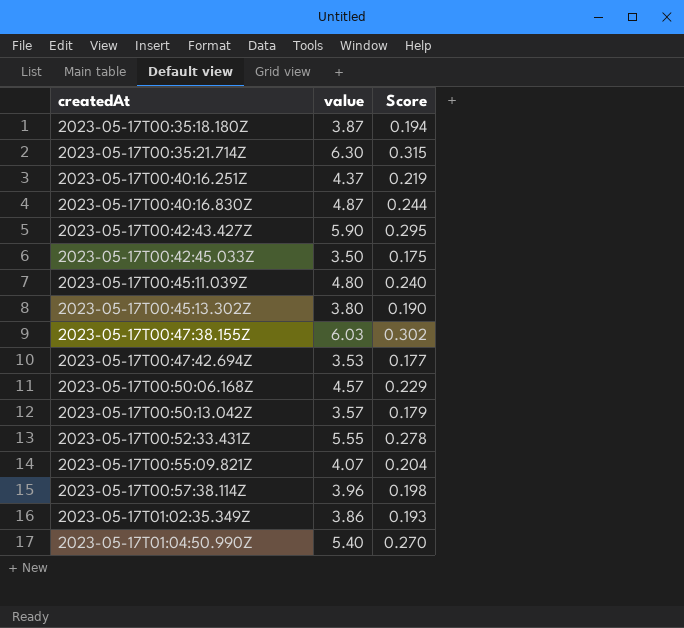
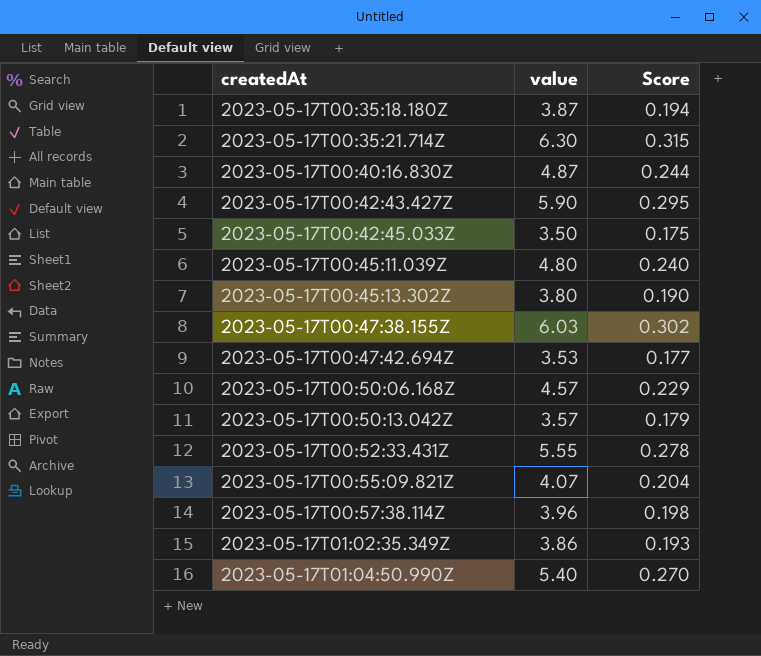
row 2023-05-17T00:40:16.251Z: 4.37 | 0.219 -> none

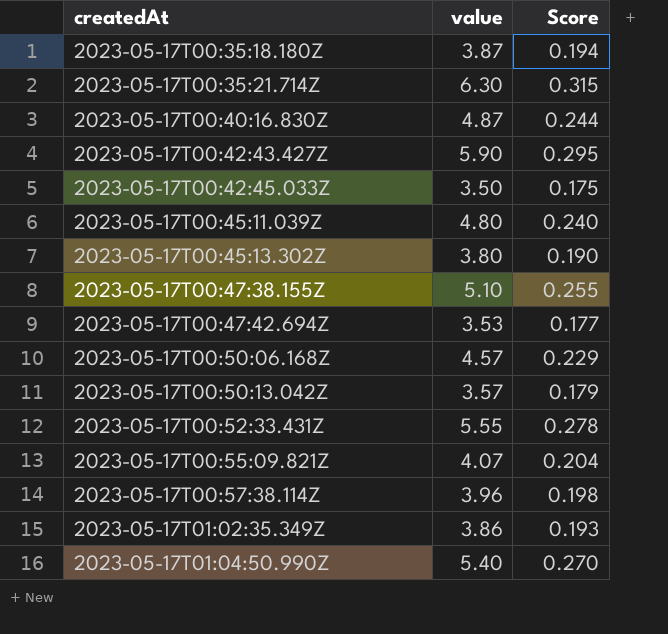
2023-05-17T00:47:38.155Z | value: 6.03 -> 5.10
2023-05-17T00:47:38.155Z | Score: 0.302 -> 0.255

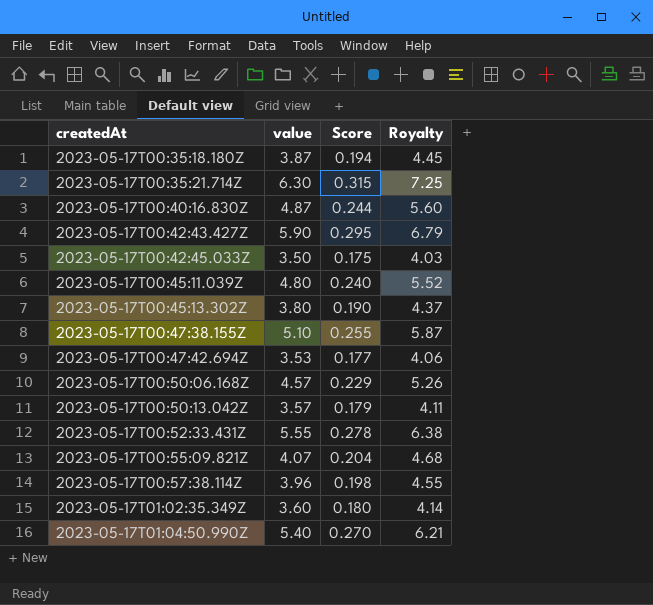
column Royalty | formula: none -> [value] * 1.15
2023-05-17T01:02:35.349Z | value: 3.86 -> 3.60
2023-05-17T01:02:35.349Z | Score: 0.193 -> 0.180

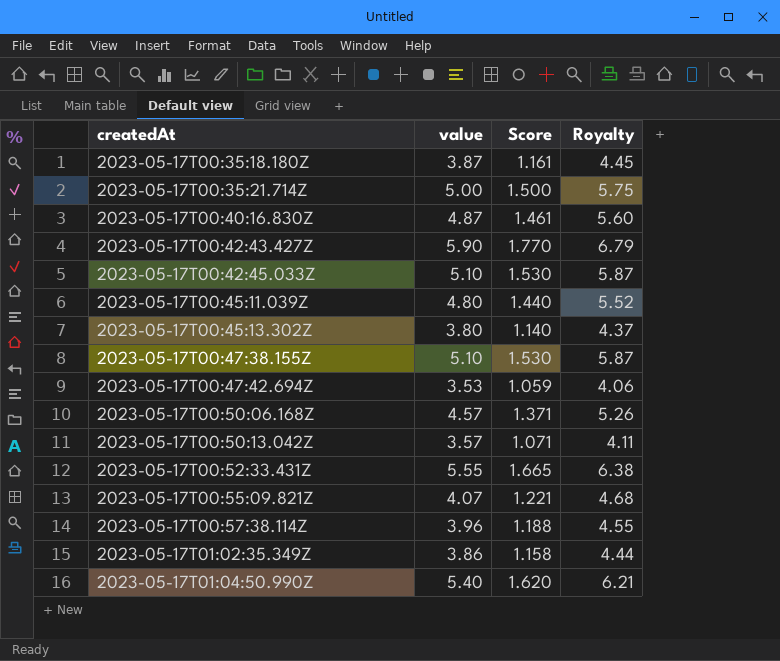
column Score | formula: [value] * 0.05 -> [value] * 0.3
2023-05-17T00:35:21.714Z | value: 6.30 -> 5.00
2023-05-17T00:35:21.714Z | Royalty: 7.25 -> 5.75
2023-05-17T00:42:45.033Z | value: 3.50 -> 5.10
2023-05-17T00:42:45.033Z | Royalty: 4.03 -> 5.87
2023-05-17T01:02:35.349Z | value: 3.60 -> 3.86
2023-05-17T01:02:35.349Z | Royalty: 4.14 -> 4.44

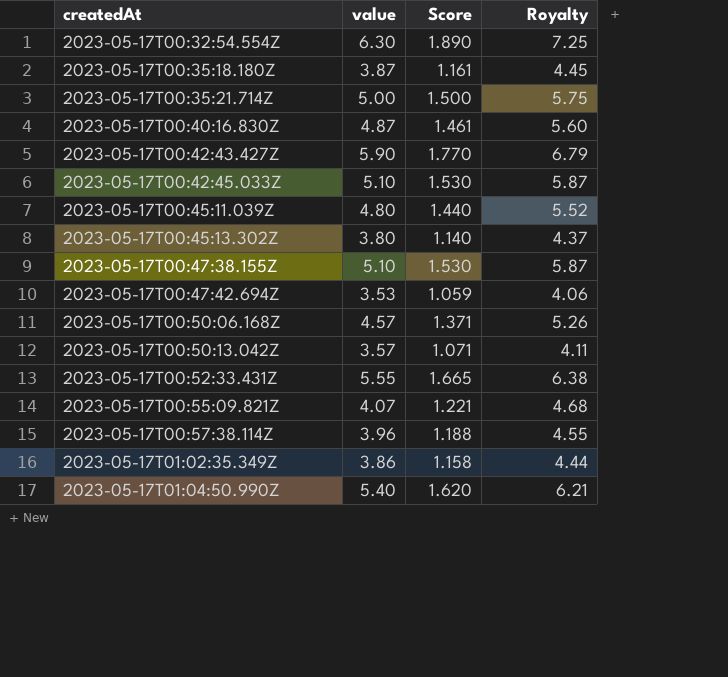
row 2023-05-17T00:32:54.554Z: none -> 6.30 | 1.890 | 7.25

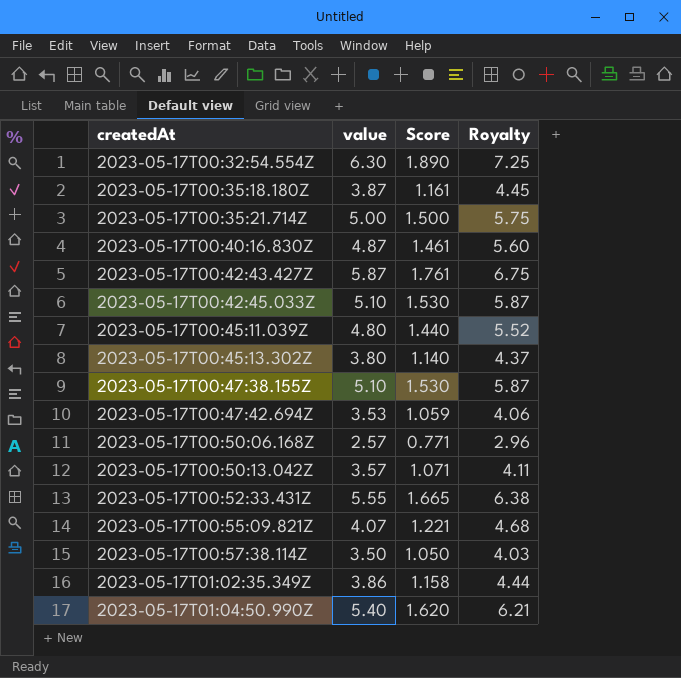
2023-05-17T00:42:43.427Z | value: 5.90 -> 5.87
2023-05-17T00:42:43.427Z | Score: 1.770 -> 1.761
2023-05-17T00:42:43.427Z | Royalty: 6.79 -> 6.75
2023-05-17T00:50:06.168Z | value: 4.57 -> 2.57
2023-05-17T00:50:06.168Z | Score: 1.371 -> 0.771
2023-05-17T00:50:06.168Z | Royalty: 5.26 -> 2.96
2023-05-17T00:57:38.114Z | value: 3.96 -> 3.50
2023-05-17T00:57:38.114Z | Score: 1.188 -> 1.050
2023-05-17T00:57:38.114Z | Royalty: 4.55 -> 4.03

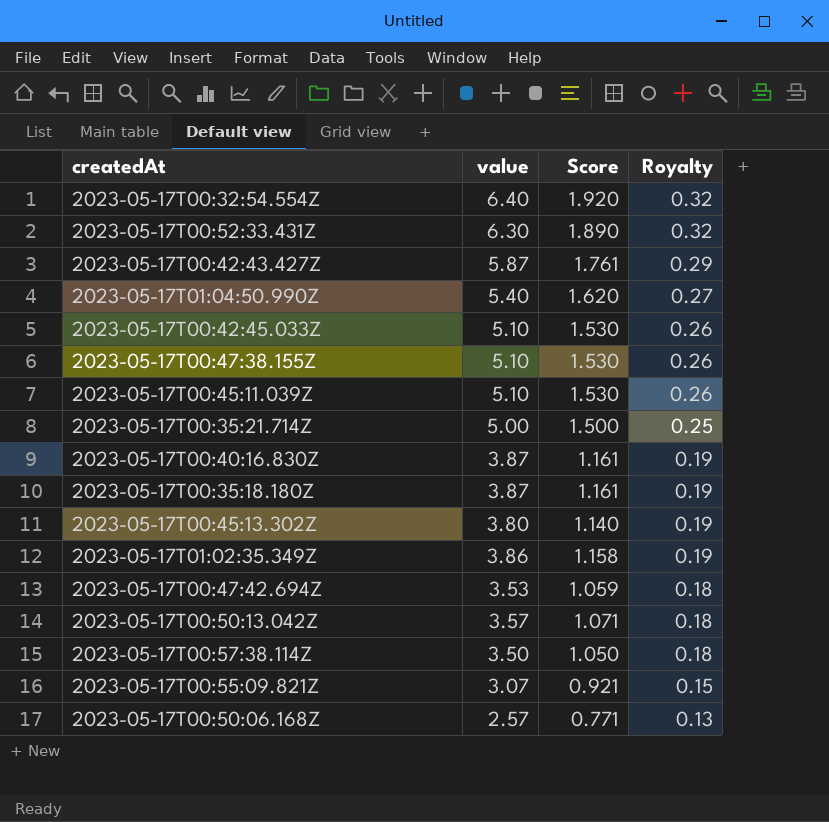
row order: createdAt ascending -> Royalty descending
column Royalty | formula: [value] * 1.15 -> [value] * 0.05
2023-05-17T00:32:54.554Z | value: 6.30 -> 6.40
2023-05-17T00:32:54.554Z | Score: 1.890 -> 1.920
2023-05-17T00:52:33.431Z | value: 5.55 -> 6.30
2023-05-17T00:52:33.431Z | Score: 1.665 -> 1.890
2023-05-17T00:45:11.039Z | value: 4.80 -> 5.10
2023-05-17T00:45:11.039Z | Score: 1.440 -> 1.530
2023-05-17T00:40:16.830Z | value: 4.87 -> 3.87
2023-05-17T00:40:16.830Z | Score: 1.461 -> 1.161
2023-05-17T00:55:09.821Z | value: 4.07 -> 3.07
2023-05-17T00:55:09.821Z | Score: 1.221 -> 0.921

